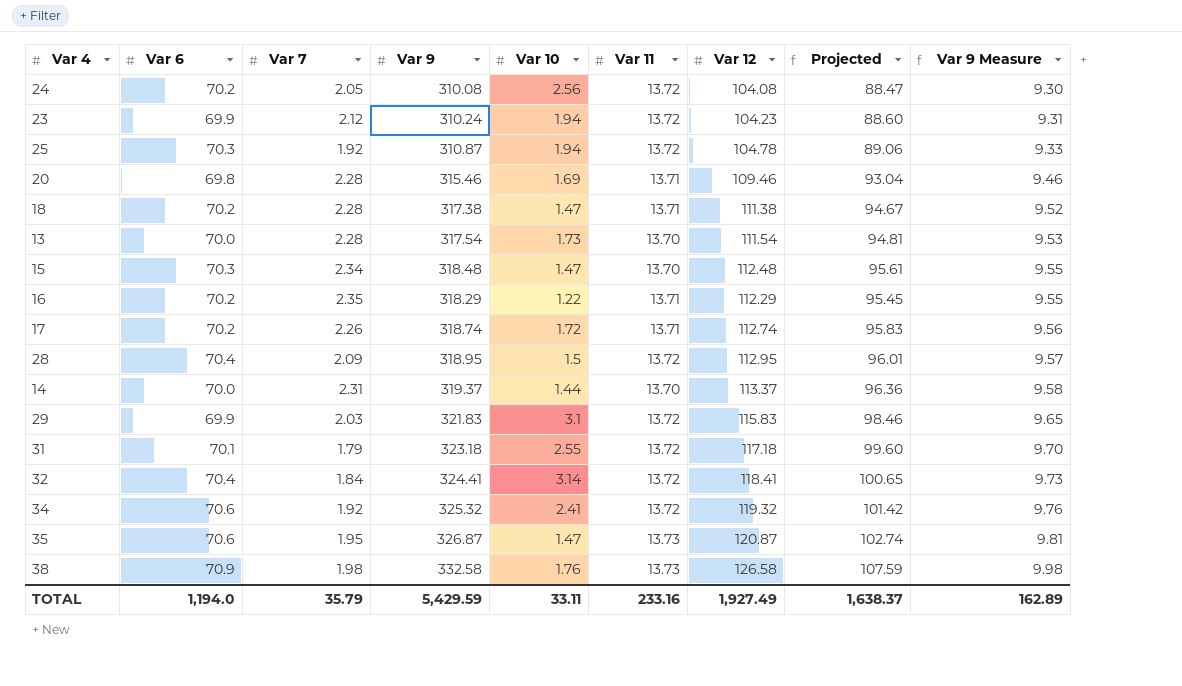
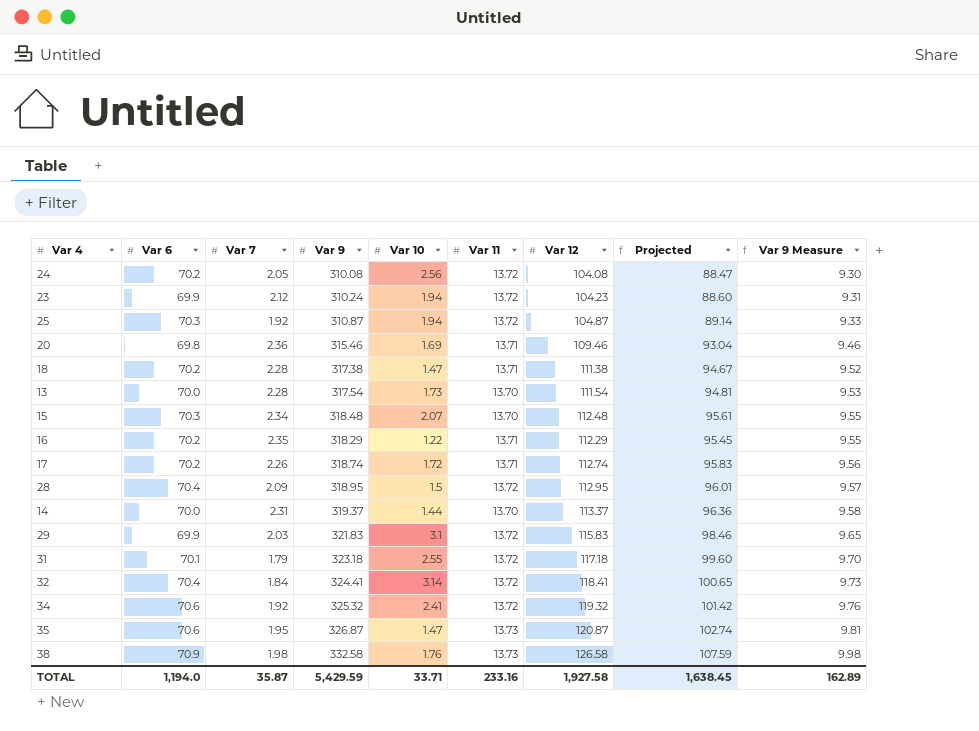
25 | Var 12: 104.78 -> 104.87
25 | Projected: 89.06 -> 89.14
20 | Var 7: 2.28 -> 2.36
15 | Var 10: 1.47 -> 2.07
TOTAL | Var 7: 35.79 -> 35.87
TOTAL | Var 10: 33.11 -> 33.71
TOTAL | Var 12: 1,927.49 -> 1,927.58
TOTAL | Projected: 1,638.37 -> 1,638.45

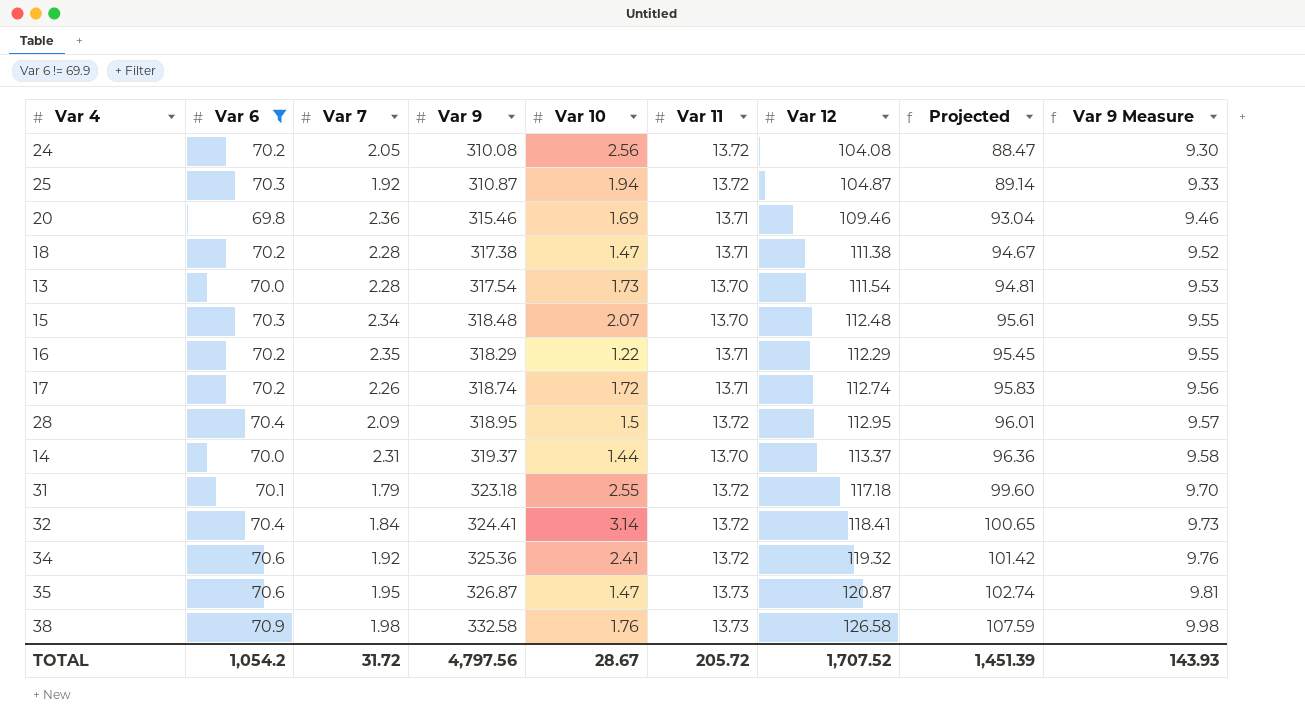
filter: none -> Var 6 != 69.9
34 | Var 9: 325.32 -> 325.36
TOTAL | Var 6: 1,194.0 -> 1,054.2
TOTAL | Var 7: 35.87 -> 31.72
TOTAL | Var 9: 5,429.59 -> 4,797.56
TOTAL | Var 10: 33.71 -> 28.67
TOTAL | Var 11: 233.16 -> 205.72
TOTAL | Var 12: 1,927.58 -> 1,707.52
TOTAL | Projected: 1,638.45 -> 1,451.39
TOTAL | Var 9 Measure: 162.89 -> 143.93

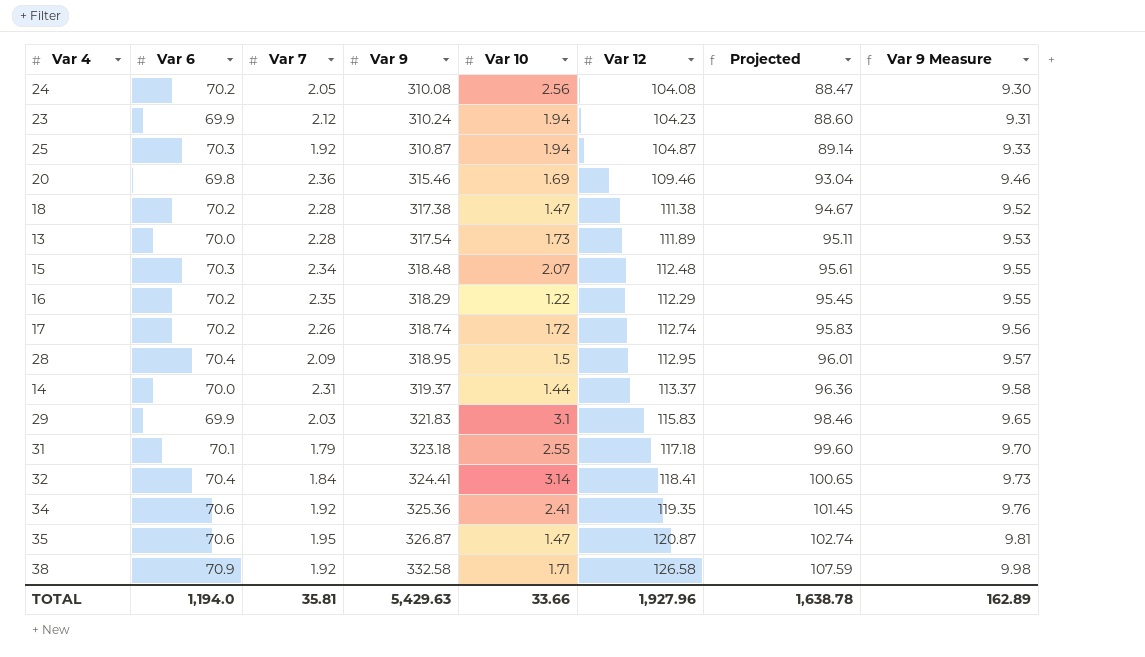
filter: Var 6 != 69.9 -> none
column Var 11 | position: 6 -> none
13 | Var 12: 111.54 -> 111.89
13 | Projected: 94.81 -> 95.11
34 | Var 12: 119.32 -> 119.35
34 | Projected: 101.42 -> 101.45
38 | Var 7: 1.98 -> 1.92
38 | Var 10: 1.76 -> 1.71
TOTAL | Var 6: 1,054.2 -> 1,194.0
TOTAL | Var 7: 31.72 -> 35.81
TOTAL | Var 9: 4,797.56 -> 5,429.63
TOTAL | Var 10: 28.67 -> 33.66
TOTAL | Var 12: 1,707.52 -> 1,927.96
TOTAL | Projected: 1,451.39 -> 1,638.78
TOTAL | Var 9 Measure: 143.93 -> 162.89

